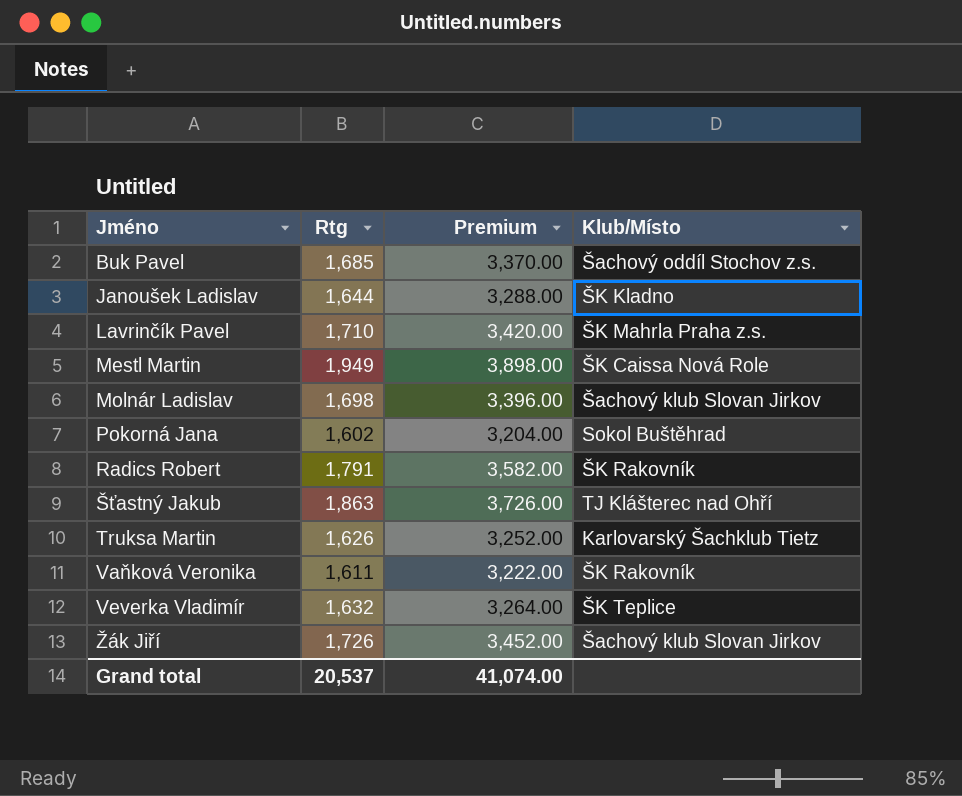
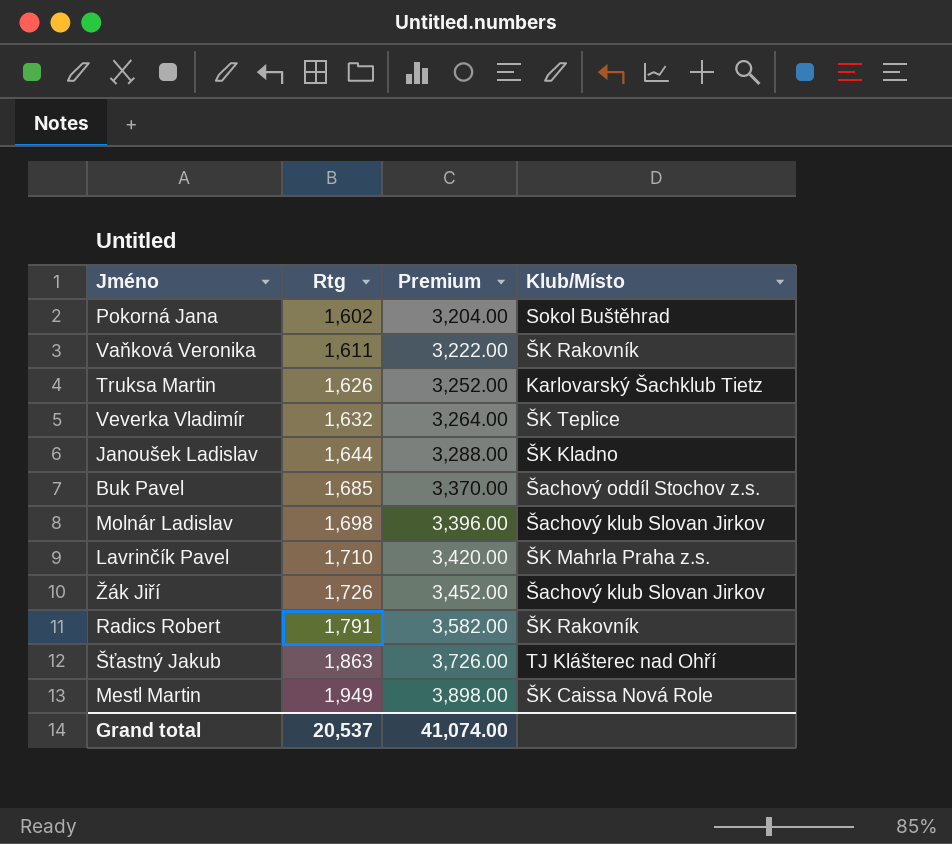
row order: Jméno ascending -> Rtg ascending

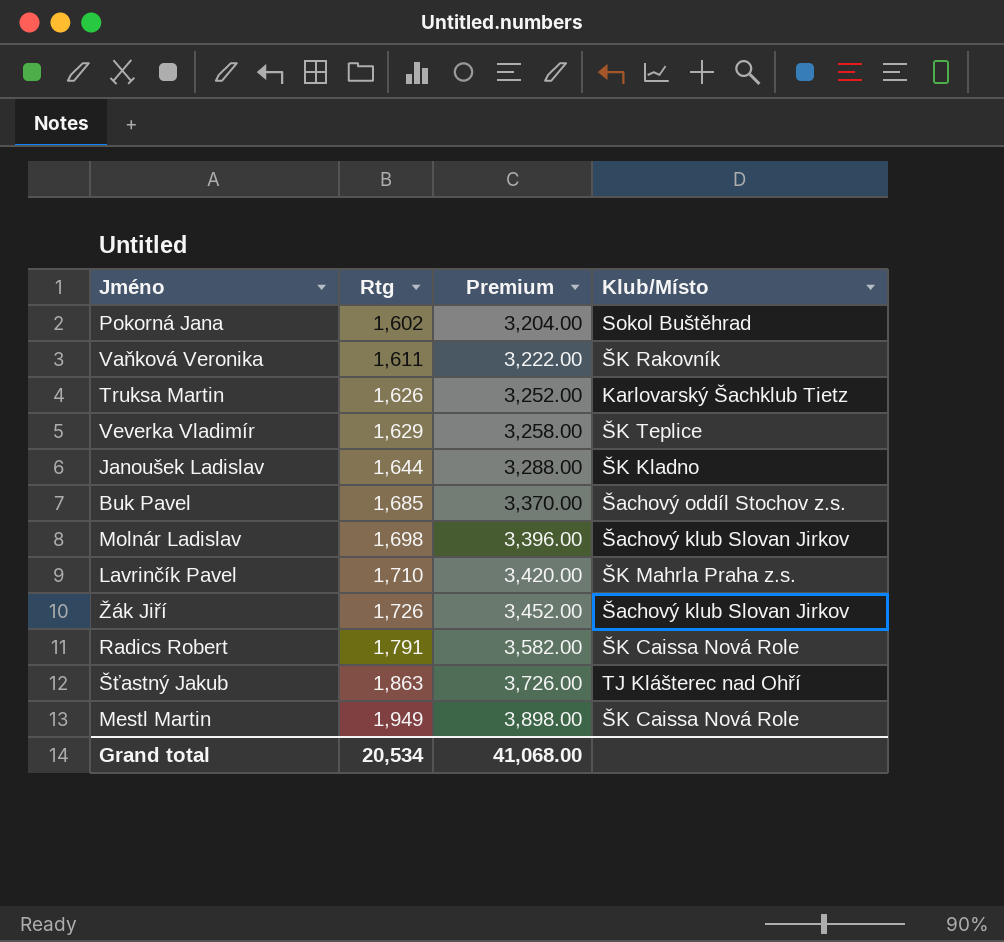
Veverka Vladimír | Rtg: 1,632 -> 1,629
Veverka Vladimír | Premium: 3,264.00 -> 3,258.00
Radics Robert | Klub/Místo: ŠK Rakovník -> ŠK Caissa Nová Role
Grand total | Rtg: 20,537 -> 20,534
Grand total | Premium: 41,074.00 -> 41,068.00

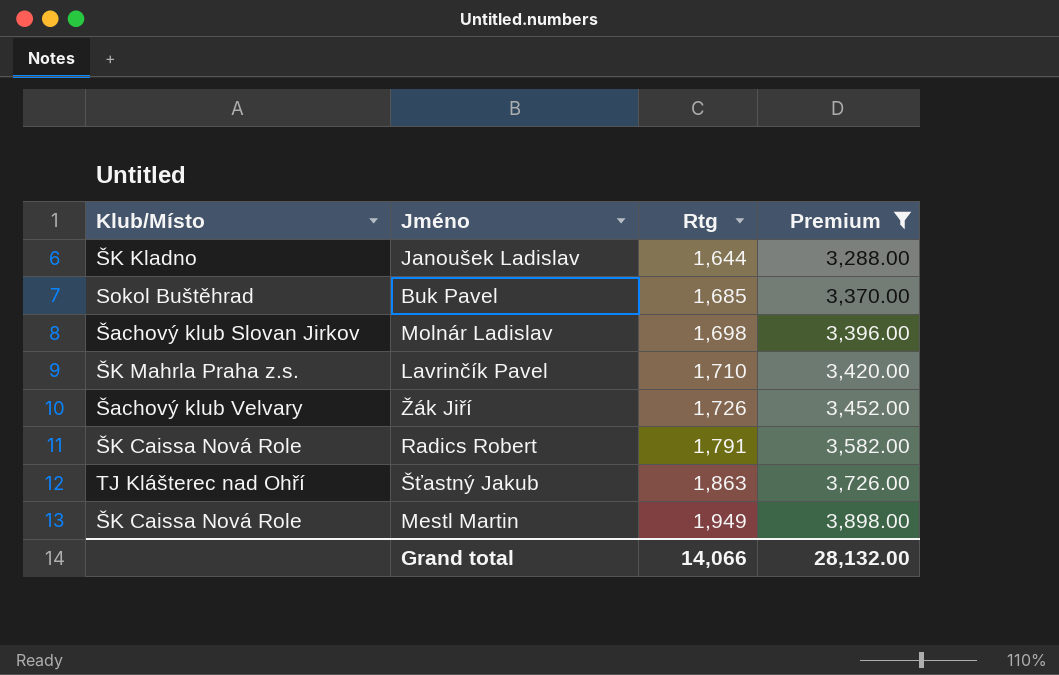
filter: none -> Premium >= 3,288.00
column Klub/Místo | position: 4 -> 1
Buk Pavel | Klub/Místo: Šachový oddíl Stochov z.s. -> Sokol Buštěhrad
Žák Jiří | Klub/Místo: Šachový klub Slovan Jirkov -> Šachový klub Velvary
Grand total | Rtg: 20,534 -> 14,066
Grand total | Premium: 41,068.00 -> 28,132.00

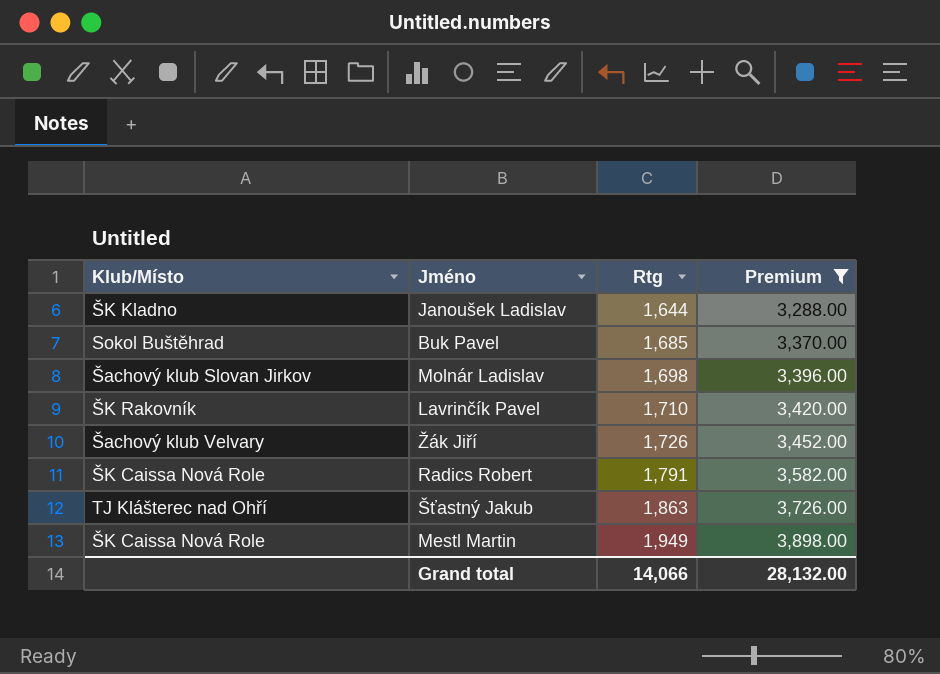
Lavrinčík Pavel | Klub/Místo: ŠK Mahrla Praha z.s. -> ŠK Rakovník

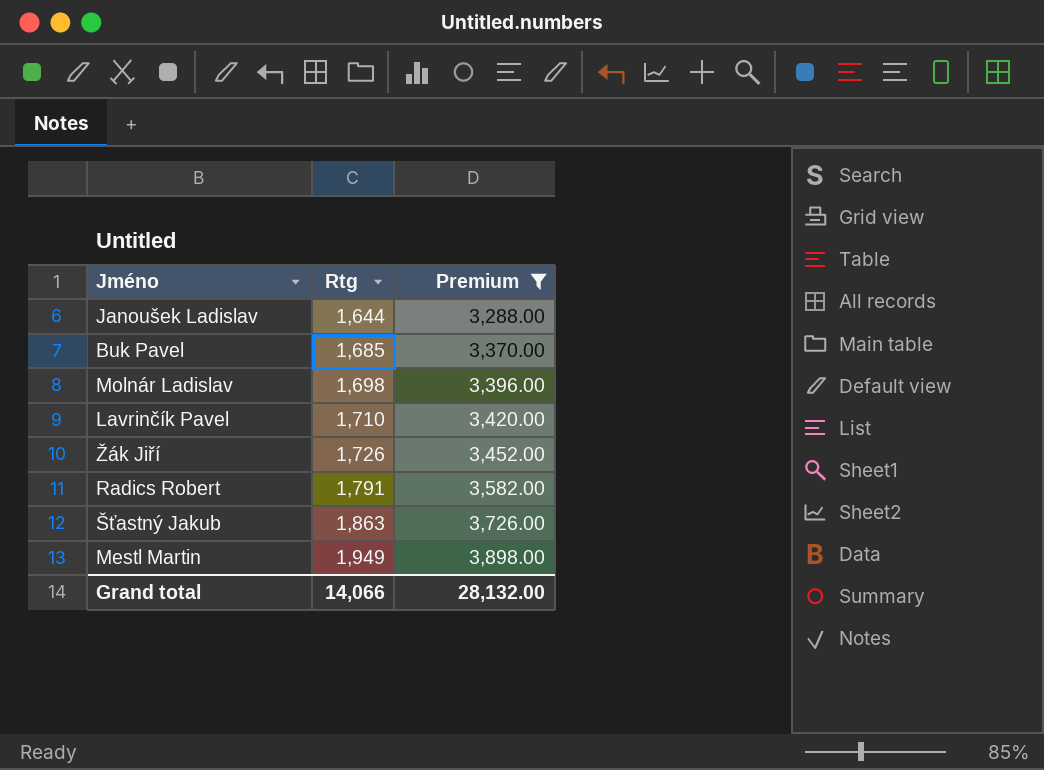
column Klub/Místo | position: 1 -> none

